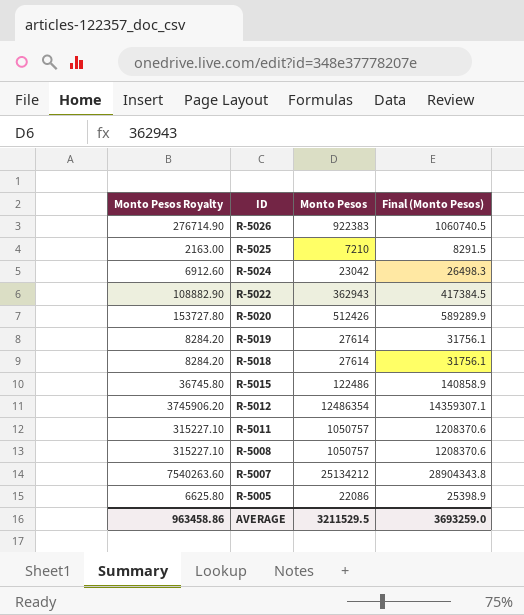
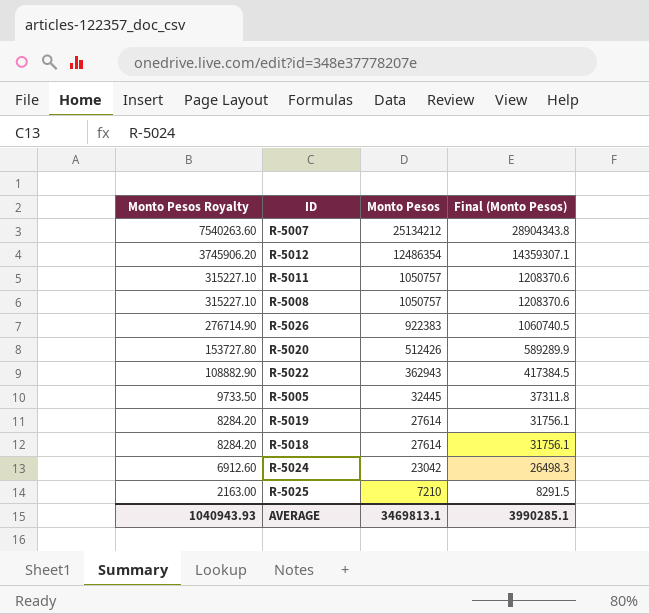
row order: ID descending -> Monto Pesos Royalty descending
row R-5015: 36745.80 | 122486 | 140858.9 -> none
R-5005 | Monto Pesos Royalty: 6625.80 -> 9733.50
R-5005 | Monto Pesos: 22086 -> 32445
R-5005 | Final (Monto Pesos): 25398.9 -> 37311.8
AVERAGE | Monto Pesos Royalty: 963458.86 -> 1040943.93
AVERAGE | Monto Pesos: 3211529.5 -> 3469813.1
AVERAGE | Final (Monto Pesos): 3693259.0 -> 3990285.1

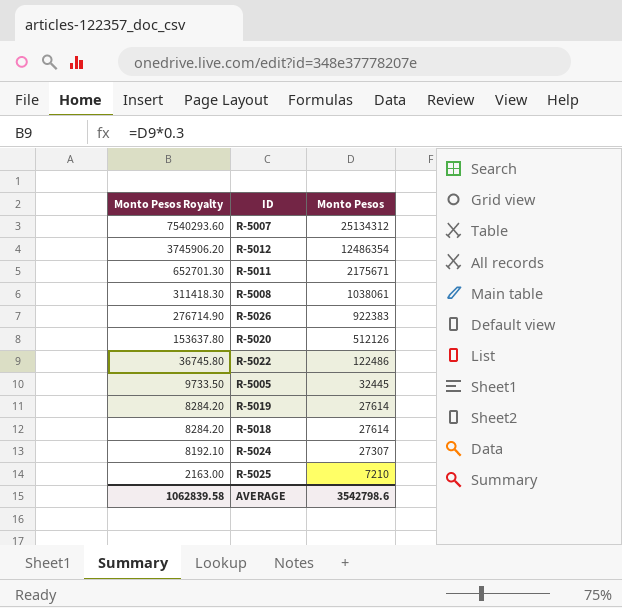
column Final (Monto Pesos) | formula: [Monto Pesos] * 1.15 -> none
R-5007 | Monto Pesos Royalty: 7540263.60 -> 7540293.60
R-5007 | Monto Pesos: 25134212 -> 25134312
R-5011 | Monto Pesos Royalty: 315227.10 -> 652701.30
R-5011 | Monto Pesos: 1050757 -> 2175671
R-5008 | Monto Pesos Royalty: 315227.10 -> 311418.30
R-5008 | Monto Pesos: 1050757 -> 1038061
R-5020 | Monto Pesos Royalty: 153727.80 -> 153637.80
R-5020 | Monto Pesos: 512426 -> 512126
R-5022 | Monto Pesos Royalty: 108882.90 -> 36745.80
R-5022 | Monto Pesos: 362943 -> 122486
R-5024 | Monto Pesos Royalty: 6912.60 -> 8192.10
R-5024 | Monto Pesos: 23042 -> 27307
AVERAGE | Monto Pesos Royalty: 1040943.93 -> 1062839.58
AVERAGE | Monto Pesos: 3469813.1 -> 3542798.6

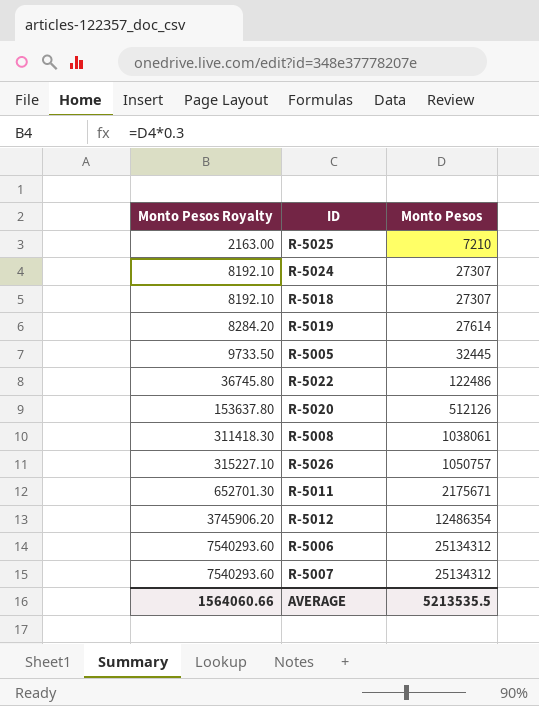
row order: Monto Pesos Royalty descending -> Monto Pesos Royalty ascending
R-5018 | Monto Pesos Royalty: 8284.20 -> 8192.10
R-5018 | Monto Pesos: 27614 -> 27307
R-5026 | Monto Pesos Royalty: 276714.90 -> 315227.10
R-5026 | Monto Pesos: 922383 -> 1050757
row R-5006: none -> 7540293.60 | 25134312
AVERAGE | Monto Pesos Royalty: 1062839.58 -> 1564060.66
AVERAGE | Monto Pesos: 3542798.6 -> 5213535.5

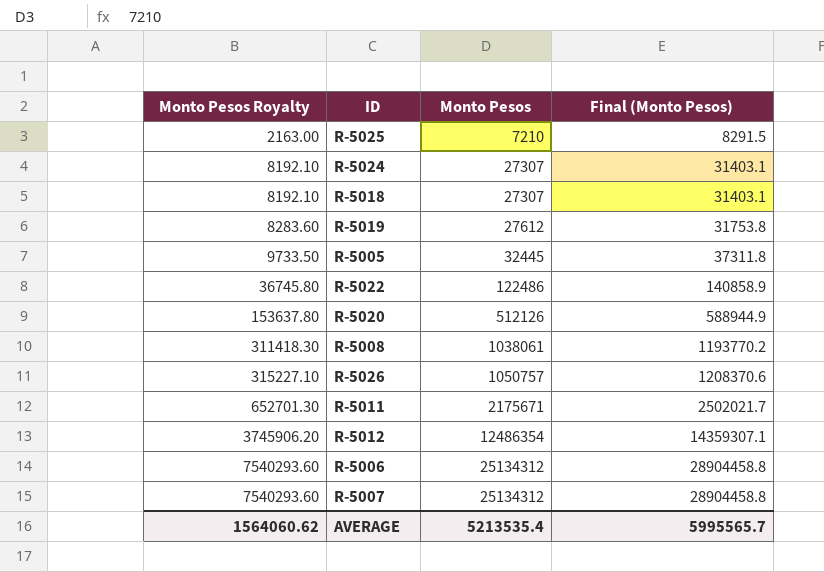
column Final (Monto Pesos) | formula: none -> [Monto Pesos] * 1.15
R-5019 | Monto Pesos Royalty: 8284.20 -> 8283.60
R-5019 | Monto Pesos: 27614 -> 27612
AVERAGE | Monto Pesos Royalty: 1564060.66 -> 1564060.62
AVERAGE | Monto Pesos: 5213535.5 -> 5213535.4

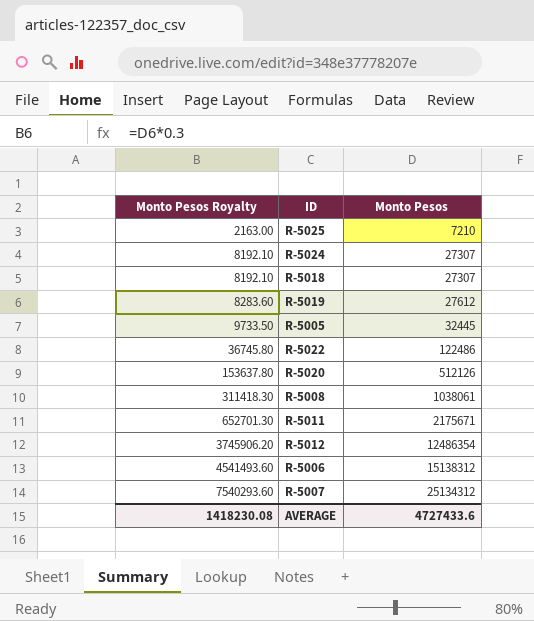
column Final (Monto Pesos) | formula: [Monto Pesos] * 1.15 -> none
row R-5026: 315227.10 | 1050757 | 1208370.6 -> none
R-5006 | Monto Pesos Royalty: 7540293.60 -> 4541493.60
R-5006 | Monto Pesos: 25134312 -> 15138312
AVERAGE | Monto Pesos Royalty: 1564060.62 -> 1418230.08
AVERAGE | Monto Pesos: 5213535.4 -> 4727433.6

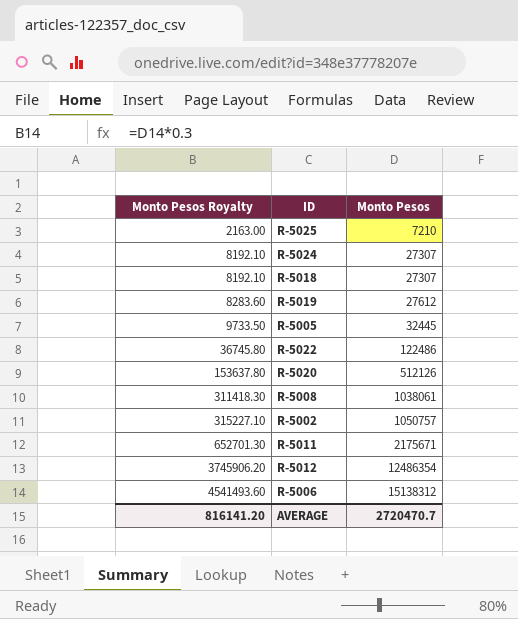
row R-5007: 7540293.60 | 25134312 -> none
row R-5002: none -> 315227.10 | 1050757
AVERAGE | Monto Pesos Royalty: 1418230.08 -> 816141.20
AVERAGE | Monto Pesos: 4727433.6 -> 2720470.7

